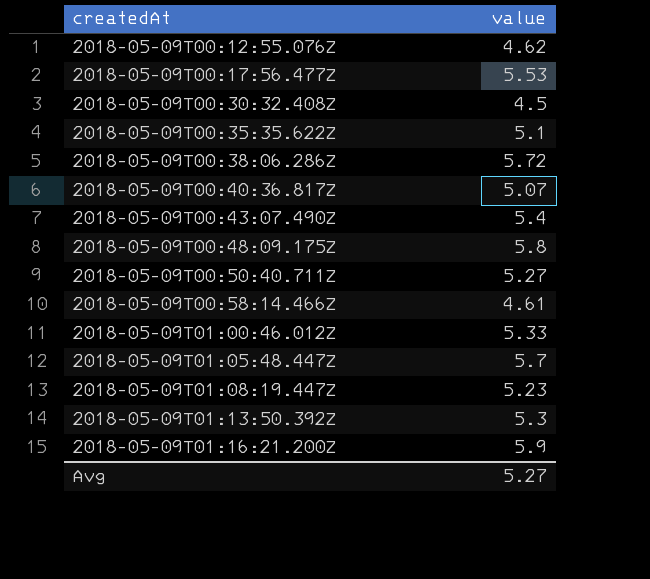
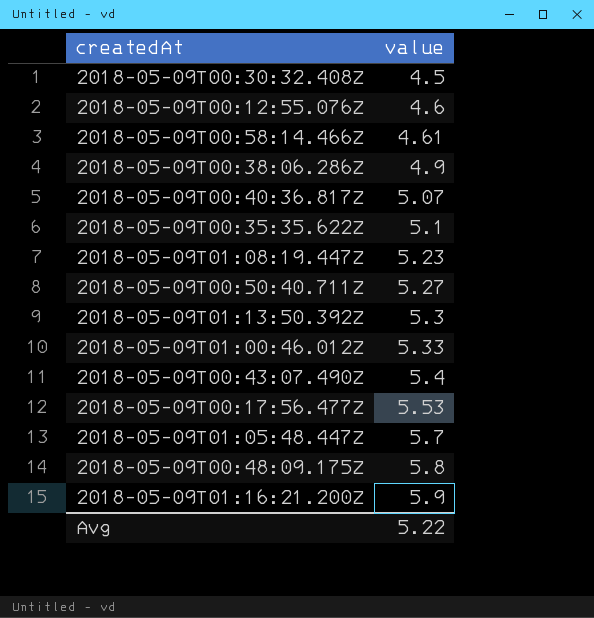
row order: createdAt ascending -> value ascending
2018-05-09T00:12:55.076Z | value: 4.62 -> 4.6
2018-05-09T00:38:06.286Z | value: 5.72 -> 4.9
Avg | value: 5.27 -> 5.22

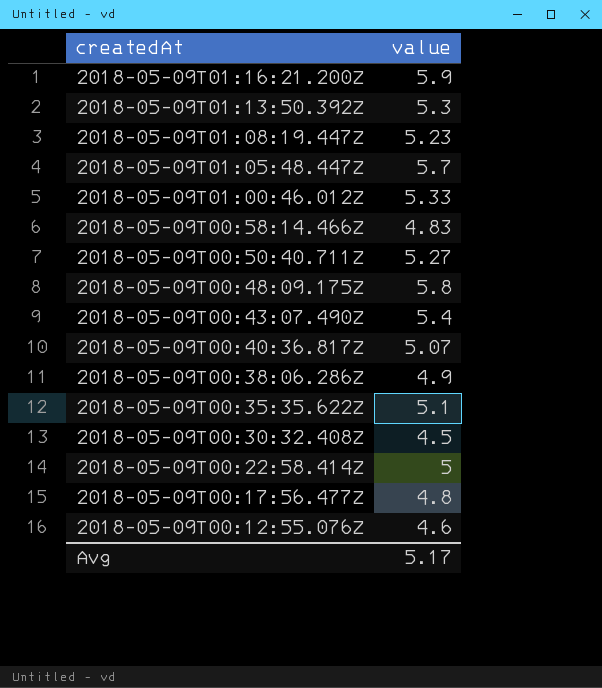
row order: value ascending -> createdAt descending
2018-05-09T00:58:14.466Z | value: 4.61 -> 4.83
row 2018-05-09T00:22:58.414Z: none -> 5
2018-05-09T00:17:56.477Z | value: 5.53 -> 4.8
Avg | value: 5.22 -> 5.17

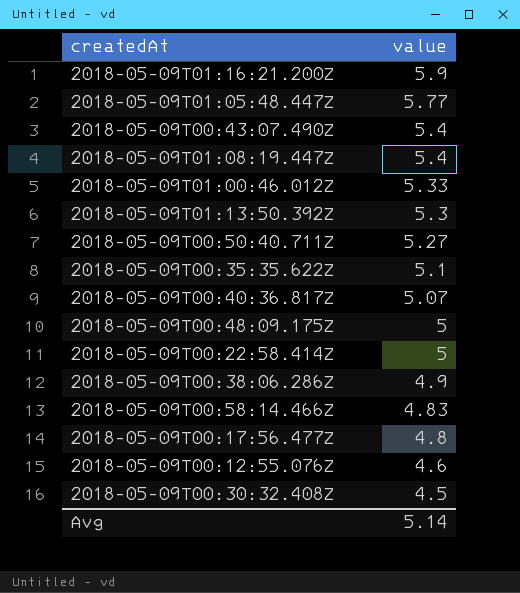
row order: createdAt descending -> value descending
2018-05-09T01:05:48.447Z | value: 5.7 -> 5.77
2018-05-09T01:08:19.447Z | value: 5.23 -> 5.4
2018-05-09T00:48:09.175Z | value: 5.8 -> 5
Avg | value: 5.17 -> 5.14

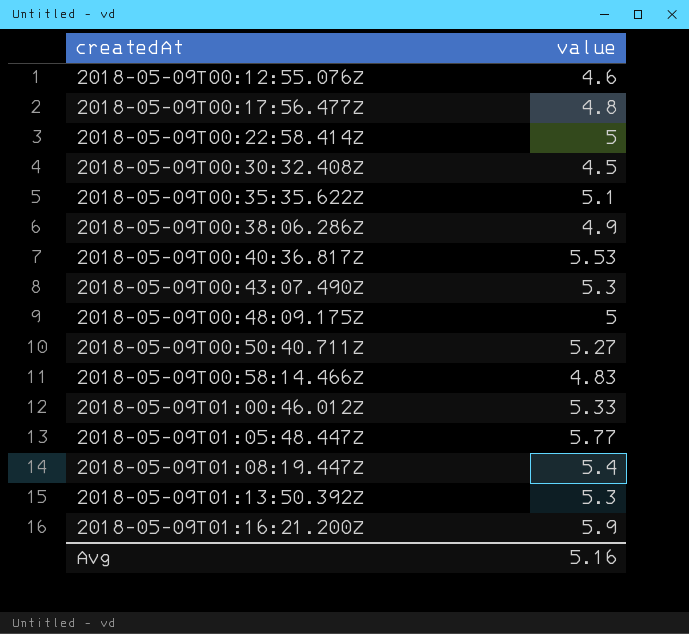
row order: value descending -> createdAt ascending
2018-05-09T00:40:36.817Z | value: 5.07 -> 5.53
2018-05-09T00:43:07.490Z | value: 5.4 -> 5.3
Avg | value: 5.14 -> 5.16

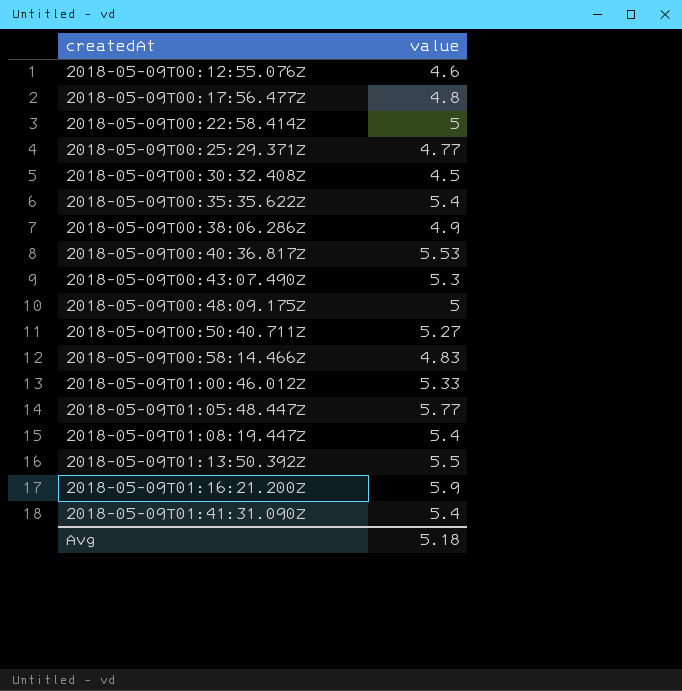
row 2018-05-09T00:25:29.371Z: none -> 4.77
2018-05-09T00:35:35.622Z | value: 5.1 -> 5.4
2018-05-09T01:13:50.392Z | value: 5.3 -> 5.5
row 2018-05-09T01:41:31.090Z: none -> 5.4
Avg | value: 5.16 -> 5.18

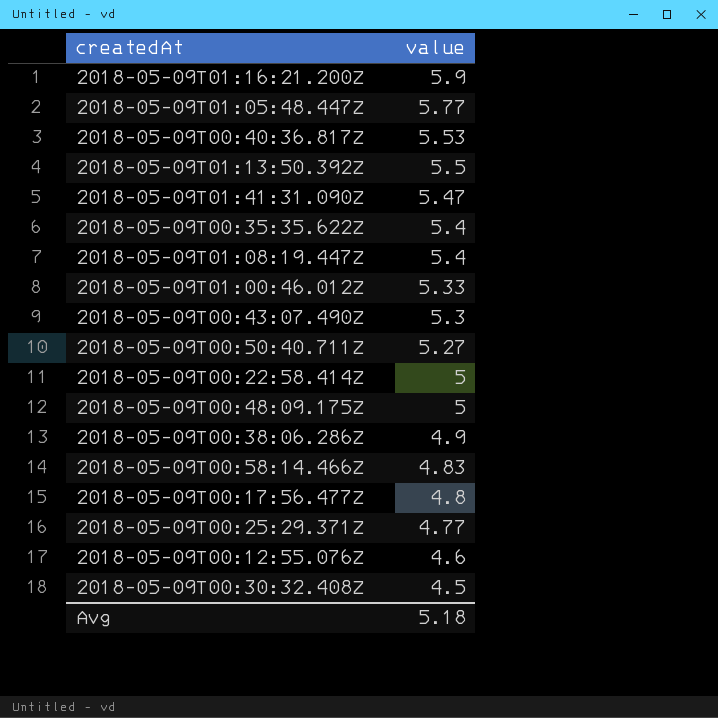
row order: createdAt ascending -> value descending
2018-05-09T01:41:31.090Z | value: 5.4 -> 5.47

